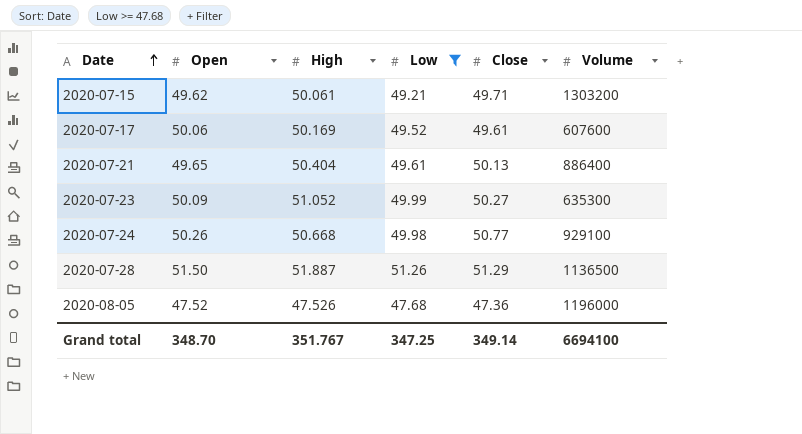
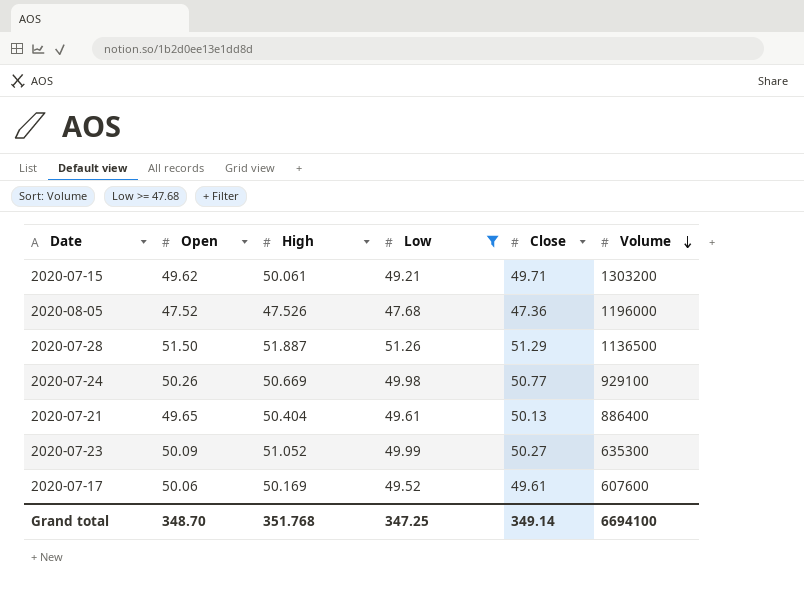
row order: Date ascending -> Volume descending
2020-07-24 | High: 50.668 -> 50.669
Grand total | High: 351.767 -> 351.768

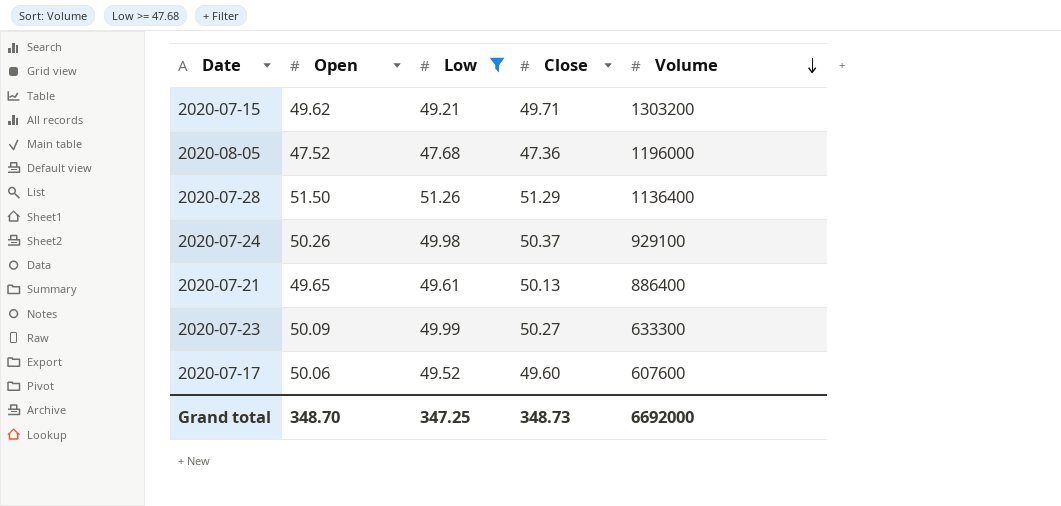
column High | position: 3 -> none
2020-07-28 | Volume: 1136500 -> 1136400
2020-07-24 | Close: 50.77 -> 50.37
2020-07-23 | Volume: 635300 -> 633300
2020-07-17 | Close: 49.61 -> 49.60
Grand total | Close: 349.14 -> 348.73
Grand total | Volume: 6694100 -> 6692000

